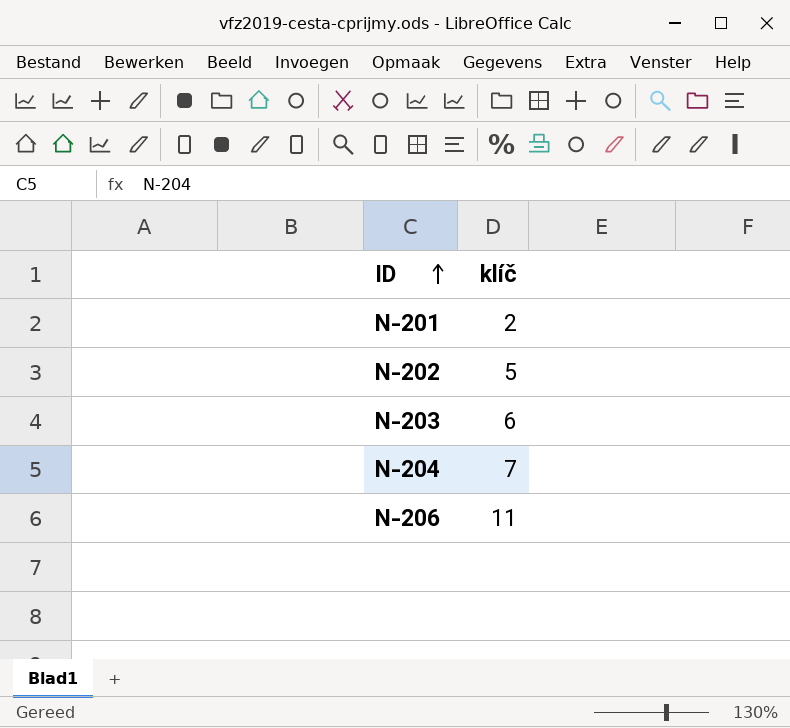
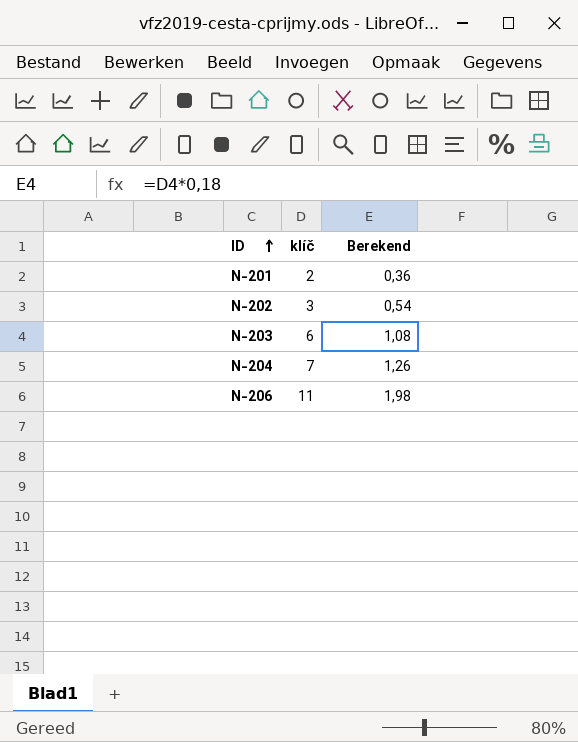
column Berekend | formula: none -> [klíč] * 0,18
N-202 | klíč: 5 -> 3

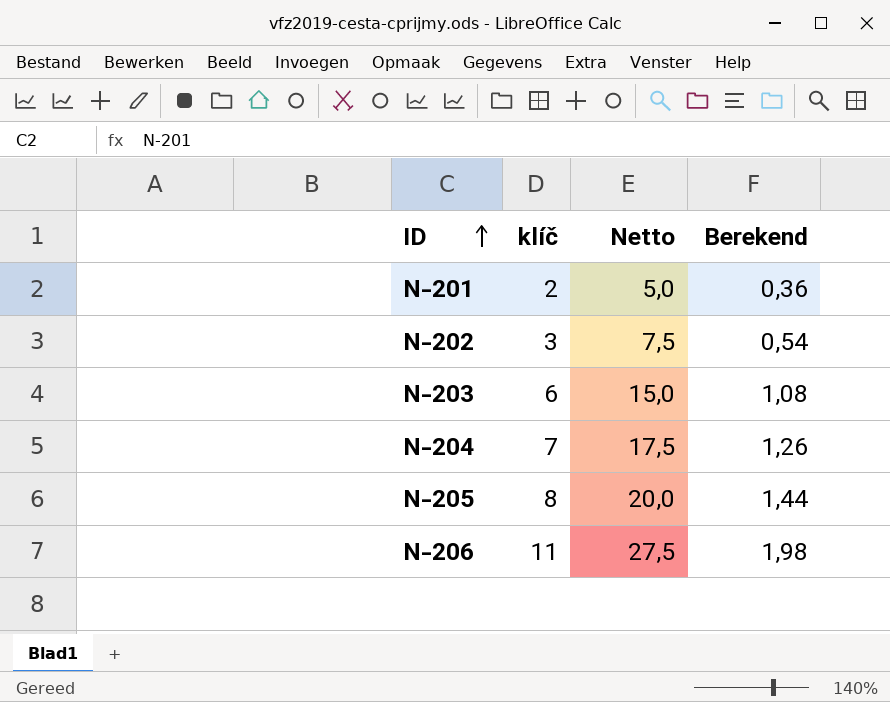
column Netto | formula: none -> [klíč] * 2,5
row N-205: none -> 8 | 20,0 | 1,44

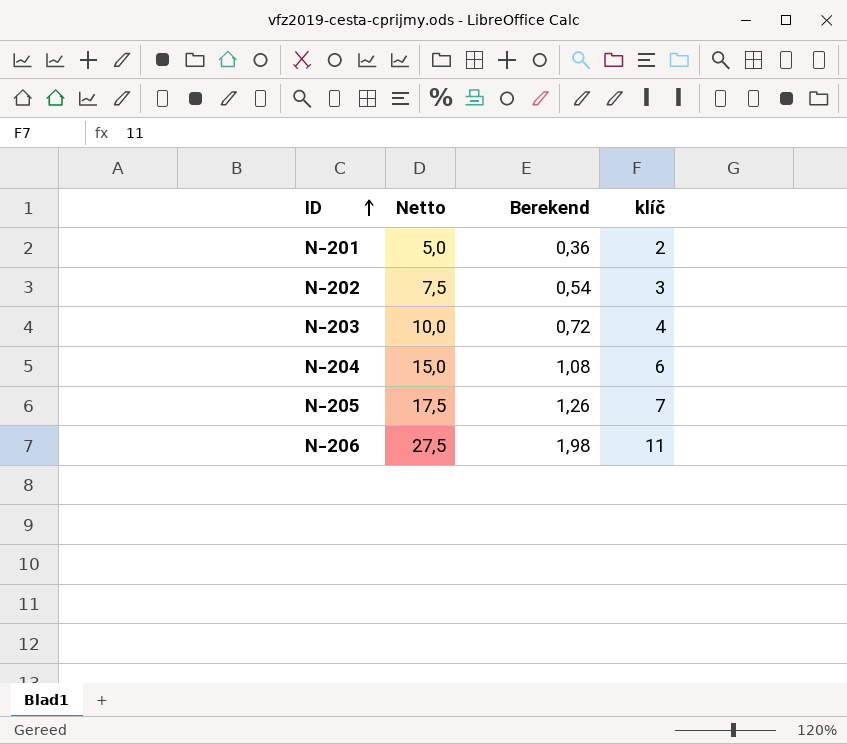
column klíč | position: 2 -> 4
N-203 | Netto: 15,0 -> 10,0
N-203 | Berekend: 1,08 -> 0,72
N-203 | klíč: 6 -> 4
N-204 | Netto: 17,5 -> 15,0
N-204 | Berekend: 1,26 -> 1,08
N-204 | klíč: 7 -> 6
N-205 | Netto: 20,0 -> 17,5
N-205 | Berekend: 1,44 -> 1,26
N-205 | klíč: 8 -> 7

